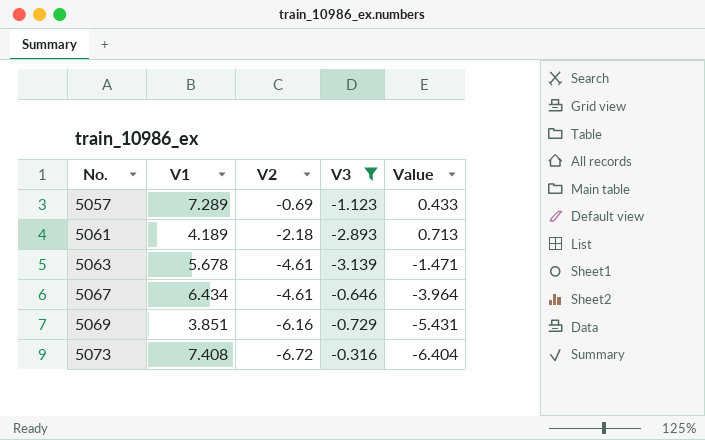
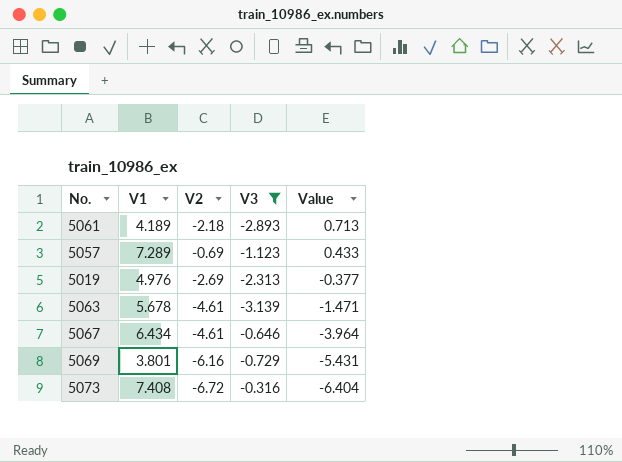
row order: No. ascending -> Value descending
row 5019: none -> 4.976 | -2.69 | -2.313 | -0.377
5069 | V1: 3.851 -> 3.801

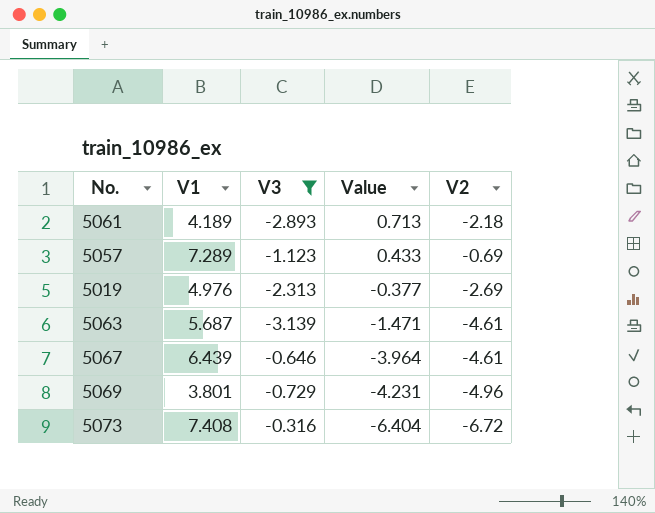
column V2 | position: 3 -> 5
5063 | V1: 5.678 -> 5.687
5067 | V1: 6.434 -> 6.439
5069 | Value: -5.431 -> -4.231
5069 | V2: -6.16 -> -4.96

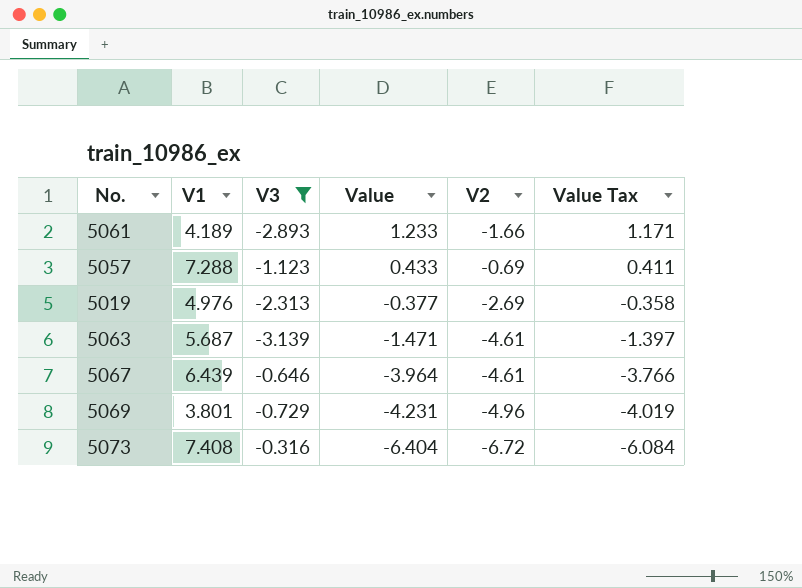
column Value Tax | formula: none -> [Value] * 0.95
5061 | Value: 0.713 -> 1.233
5061 | V2: -2.18 -> -1.66
5057 | V1: 7.289 -> 7.288

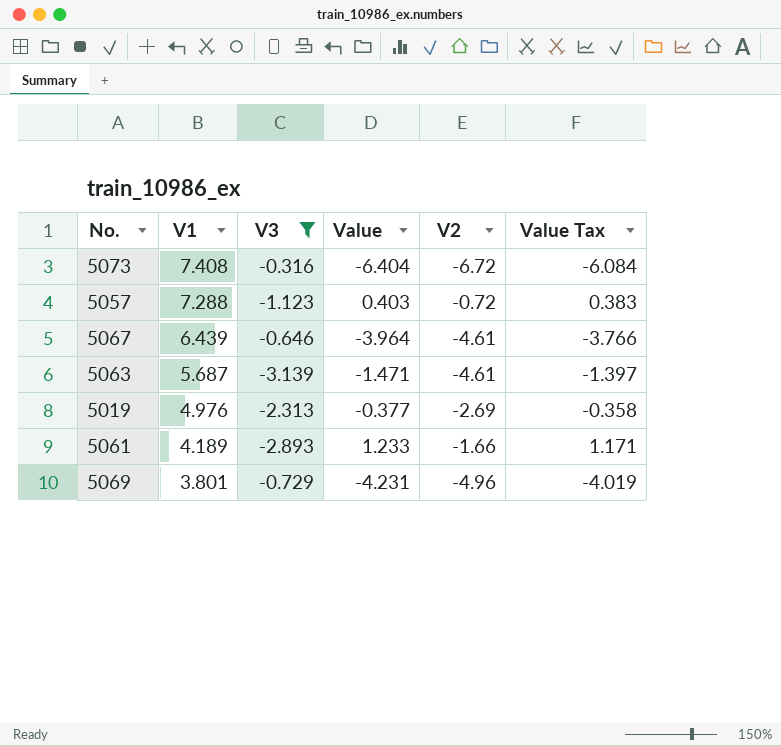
row order: Value descending -> V1 descending
5057 | Value: 0.433 -> 0.403
5057 | V2: -0.69 -> -0.72
5057 | Value Tax: 0.411 -> 0.383

